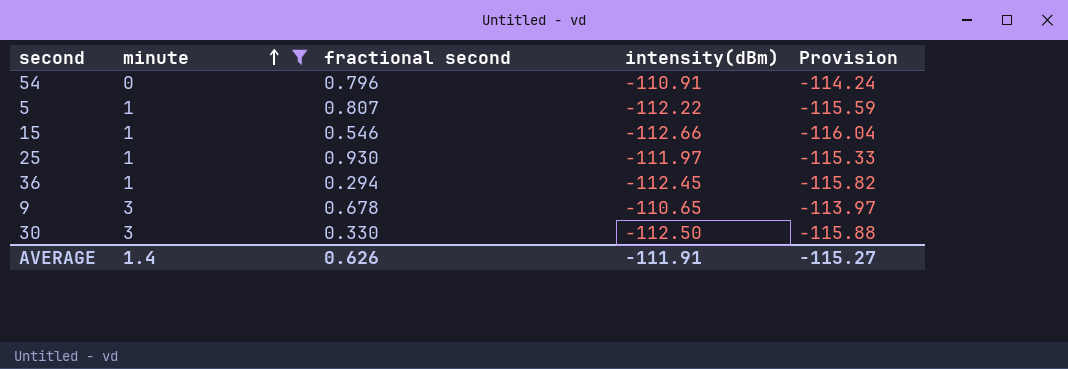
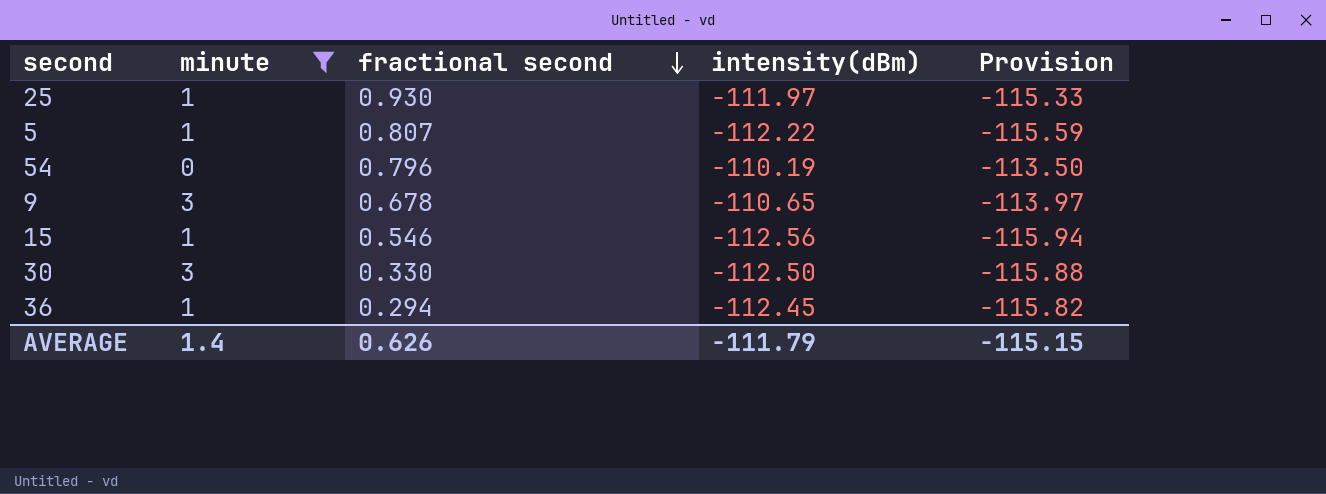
row order: minute ascending -> fractional second descending
54 | intensity(dBm): -110.91 -> -110.19
54 | Provision: -114.24 -> -113.50
15 | intensity(dBm): -112.66 -> -112.56
15 | Provision: -116.04 -> -115.94
AVERAGE | intensity(dBm): -111.91 -> -111.79
AVERAGE | Provision: -115.27 -> -115.15

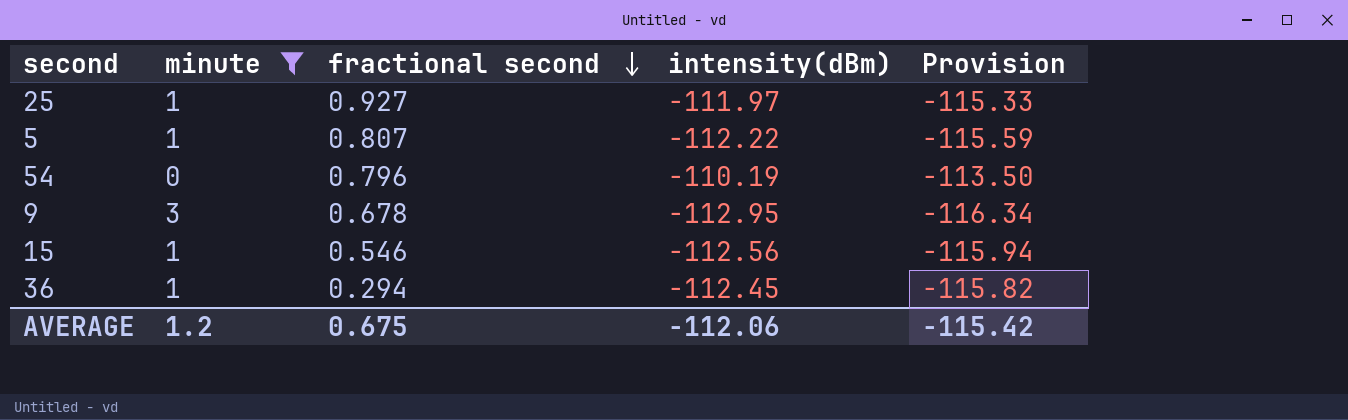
row 30: 3 | 0.330 | -112.50 | -115.88 -> none
25 | fractional second: 0.930 -> 0.927
9 | intensity(dBm): -110.65 -> -112.95
9 | Provision: -113.97 -> -116.34
AVERAGE | minute: 1.4 -> 1.2
AVERAGE | fractional second: 0.626 -> 0.675
AVERAGE | intensity(dBm): -111.79 -> -112.06
AVERAGE | Provision: -115.15 -> -115.42

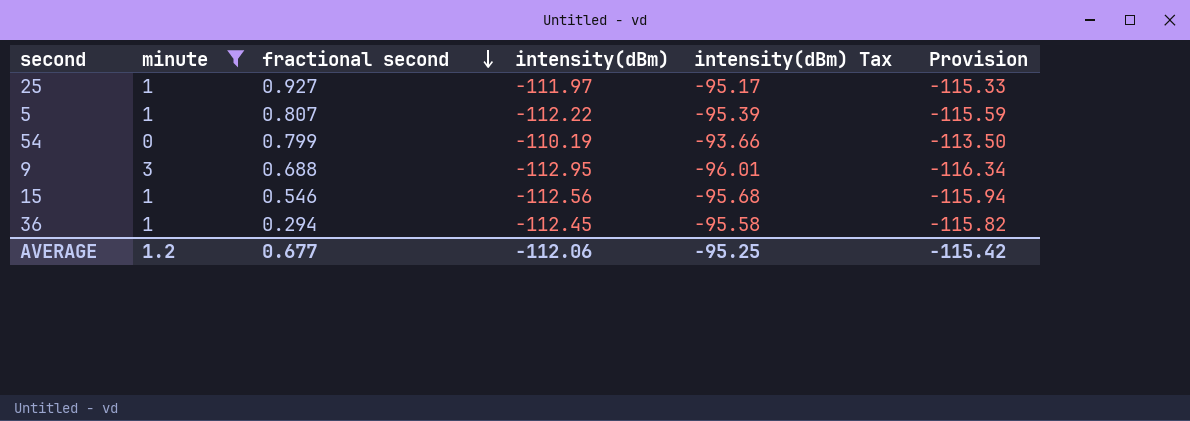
column intensity(dBm) Tax | formula: none -> [intensity(dBm)] * 0.85
54 | fractional second: 0.796 -> 0.799
9 | fractional second: 0.678 -> 0.688
AVERAGE | fractional second: 0.675 -> 0.677

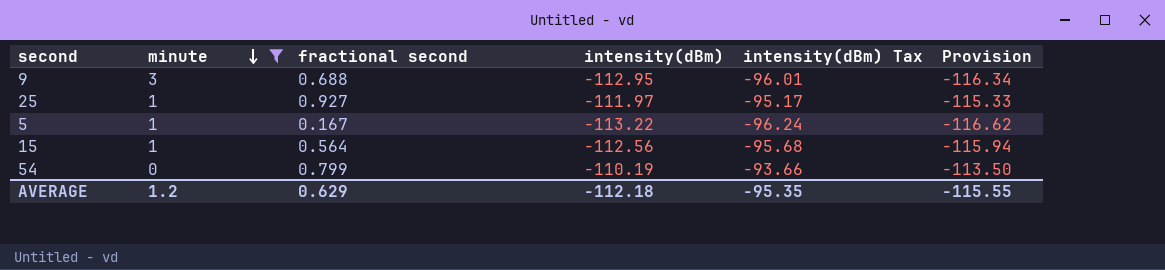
row order: fractional second descending -> minute descending
row 36: 1 | 0.294 | -112.45 | -95.58 | -115.82 -> none
5 | fractional second: 0.807 -> 0.167
5 | intensity(dBm): -112.22 -> -113.22
5 | intensity(dBm) Tax: -95.39 -> -96.24
5 | Provision: -115.59 -> -116.62
15 | fractional second: 0.546 -> 0.564
AVERAGE | fractional second: 0.677 -> 0.629
AVERAGE | intensity(dBm): -112.06 -> -112.18
AVERAGE | intensity(dBm) Tax: -95.25 -> -95.35
AVERAGE | Provision: -115.42 -> -115.55

